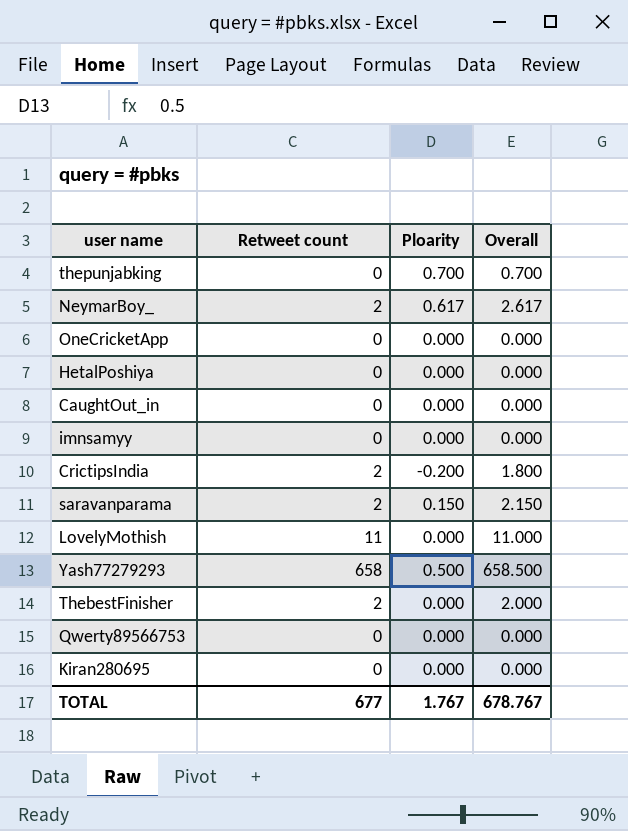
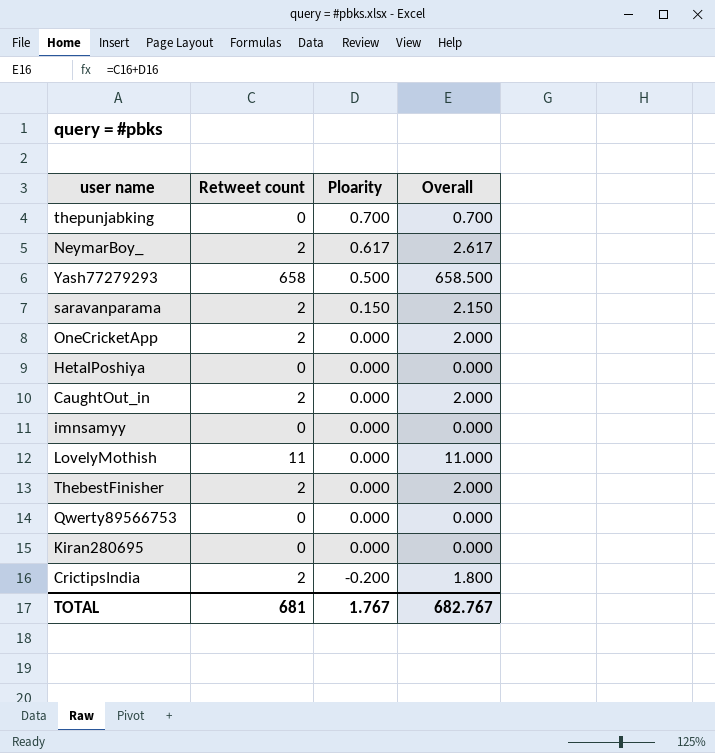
row order: none -> Ploarity descending
OneCricketApp | Retweet count: 0 -> 2
OneCricketApp | Overall: 0.000 -> 2.000
CaughtOut_in | Retweet count: 0 -> 2
CaughtOut_in | Overall: 0.000 -> 2.000
TOTAL | Retweet count: 677 -> 681
TOTAL | Overall: 678.767 -> 682.767

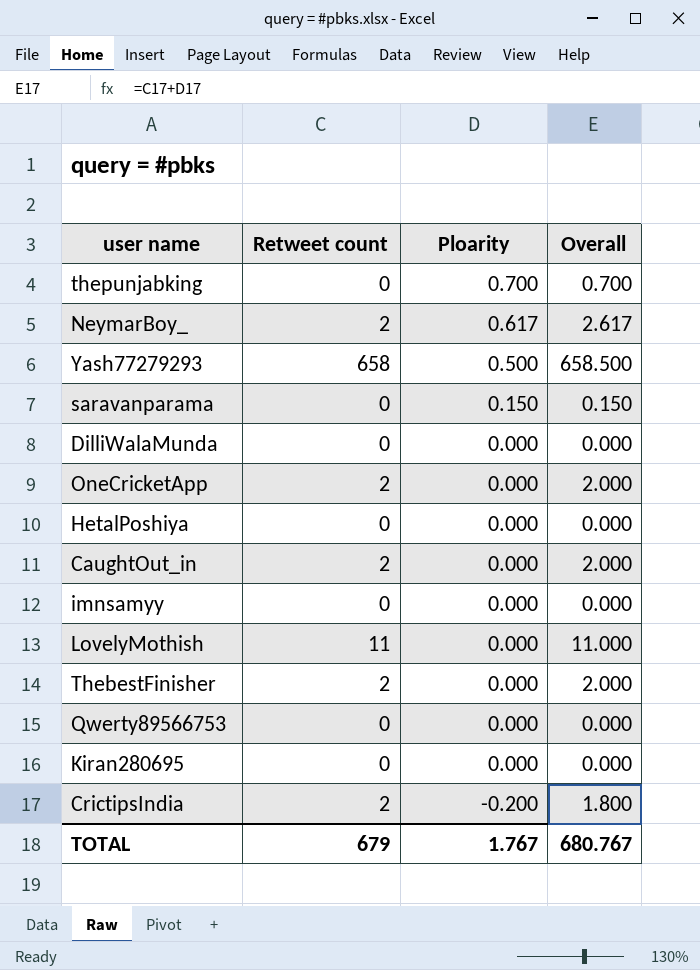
saravanparama | Retweet count: 2 -> 0
saravanparama | Overall: 2.150 -> 0.150
row DilliWalaMunda: none -> 0 | 0.000 | 0.000
TOTAL | Retweet count: 681 -> 679
TOTAL | Overall: 682.767 -> 680.767

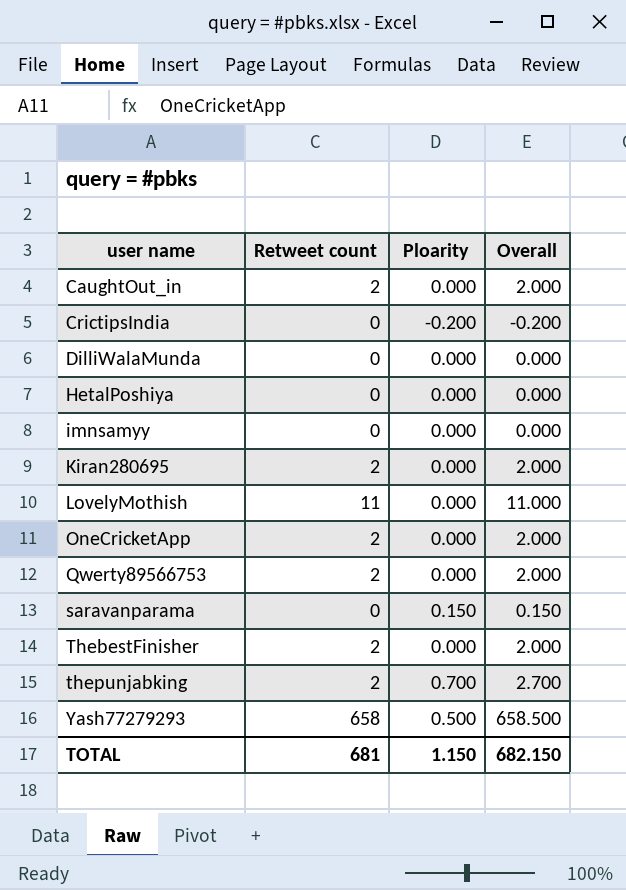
row order: Ploarity descending -> user name ascending
row NeymarBoy_: 2 | 0.617 | 2.617 -> none
CrictipsIndia | Retweet count: 2 -> 0
CrictipsIndia | Overall: 1.800 -> -0.200
Kiran280695 | Retweet count: 0 -> 2
Kiran280695 | Overall: 0.000 -> 2.000
Qwerty89566753 | Retweet count: 0 -> 2
Qwerty89566753 | Overall: 0.000 -> 2.000
thepunjabking | Retweet count: 0 -> 2
thepunjabking | Overall: 0.700 -> 2.700
TOTAL | Retweet count: 679 -> 681
TOTAL | Ploarity: 1.767 -> 1.150
TOTAL | Overall: 680.767 -> 682.150

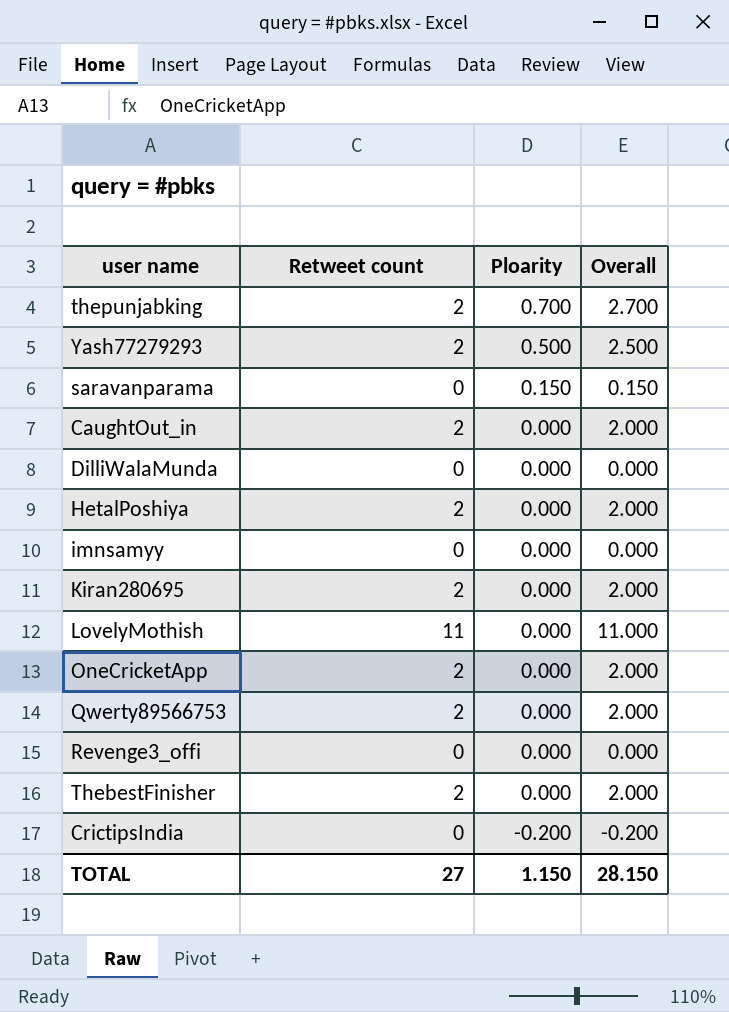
row order: user name ascending -> Ploarity descending
Yash77279293 | Retweet count: 658 -> 2
Yash77279293 | Overall: 658.500 -> 2.500
HetalPoshiya | Retweet count: 0 -> 2
HetalPoshiya | Overall: 0.000 -> 2.000
row Revenge3_offi: none -> 0 | 0.000 | 0.000
TOTAL | Retweet count: 681 -> 27
TOTAL | Overall: 682.150 -> 28.150

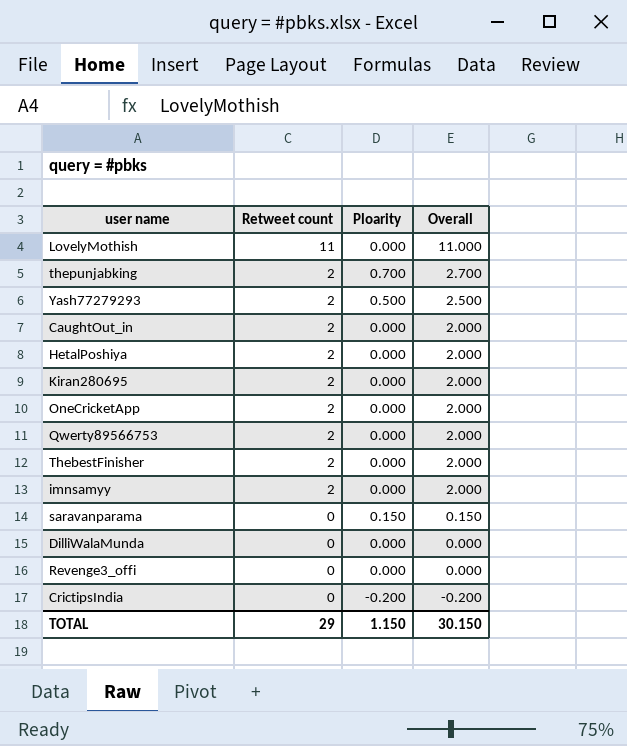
row order: Ploarity descending -> Retweet count descending
imnsamyy | Retweet count: 0 -> 2
imnsamyy | Overall: 0.000 -> 2.000
TOTAL | Retweet count: 27 -> 29
TOTAL | Overall: 28.150 -> 30.150

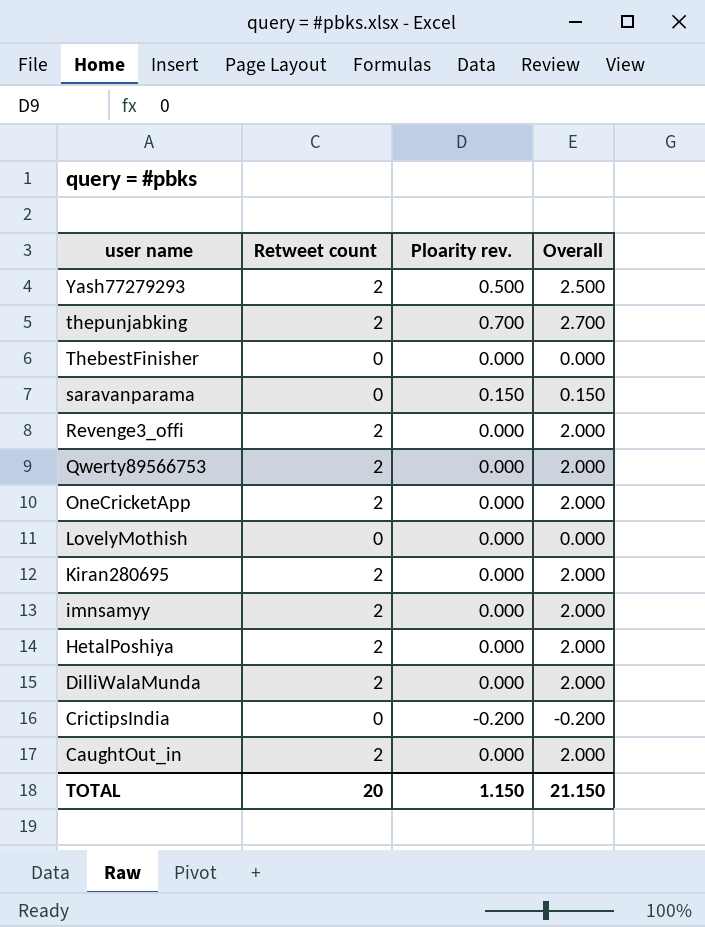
row order: Retweet count descending -> user name descending
column name: Ploarity -> Ploarity rev.
ThebestFinisher | Retweet count: 2 -> 0
ThebestFinisher | Overall: 2.000 -> 0.000
Revenge3_offi | Retweet count: 0 -> 2
Revenge3_offi | Overall: 0.000 -> 2.000
LovelyMothish | Retweet count: 11 -> 0
LovelyMothish | Overall: 11.000 -> 0.000
DilliWalaMunda | Retweet count: 0 -> 2
DilliWalaMunda | Overall: 0.000 -> 2.000
TOTAL | Retweet count: 29 -> 20
TOTAL | Overall: 30.150 -> 21.150

